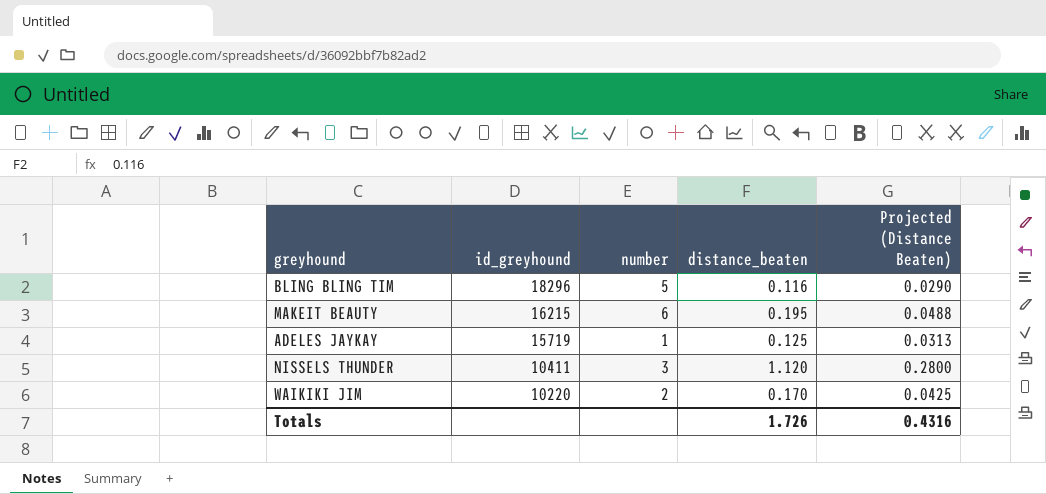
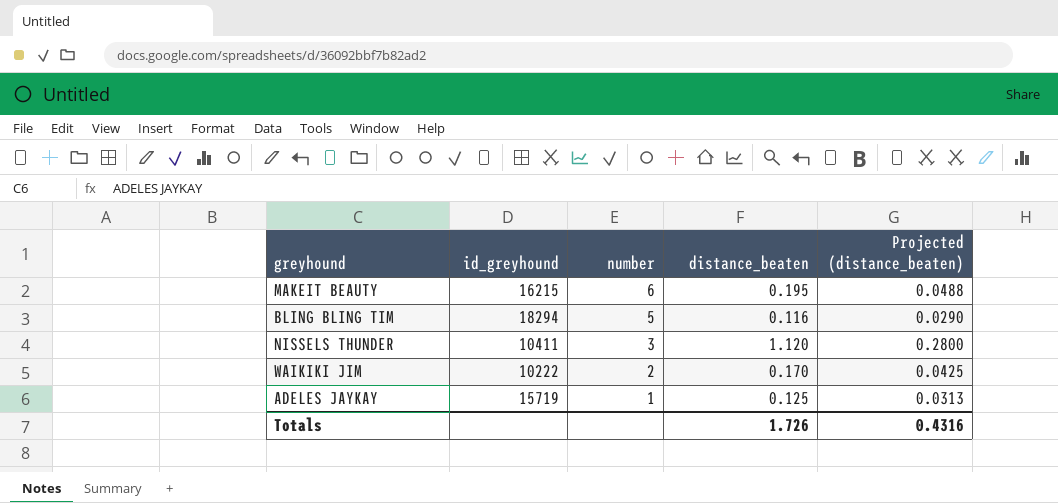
row order: id_greyhound descending -> number descending
column name: Projected (Distance Beaten) -> Projected (distance_beaten)
BLING BLING TIM | id_greyhound: 18296 -> 18294
WAIKIKI JIM | id_greyhound: 10220 -> 10222

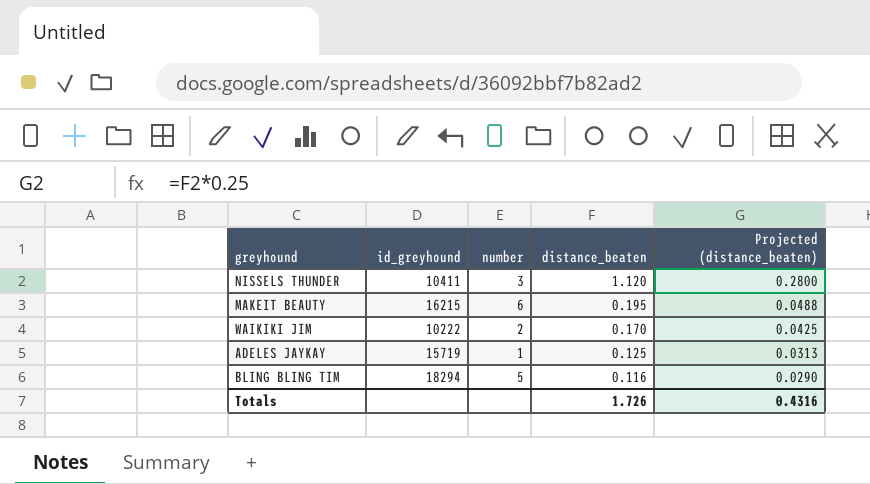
row order: number descending -> distance_beaten descending

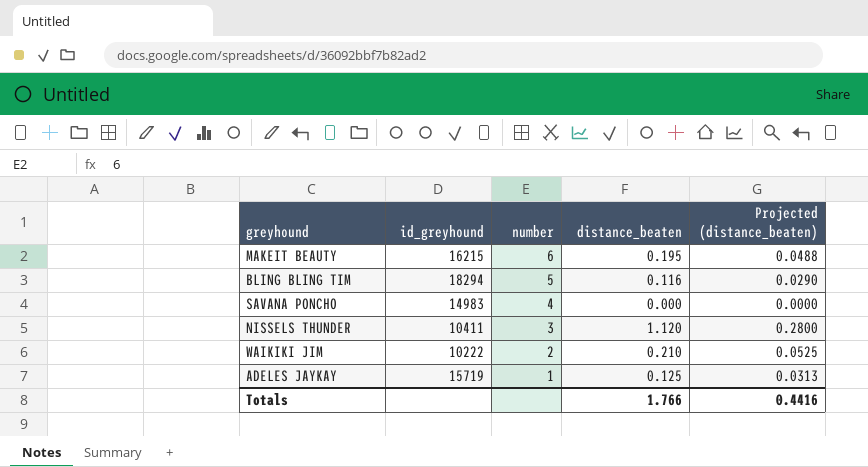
row order: distance_beaten descending -> number descending
row SAVANA PONCHO: none -> 14983 | 4 | 0.000 | 0.0000
WAIKIKI JIM | distance_beaten: 0.170 -> 0.210
WAIKIKI JIM | Projected (distance_beaten): 0.0425 -> 0.0525
Totals | distance_beaten: 1.726 -> 1.766
Totals | Projected (distance_beaten): 0.4316 -> 0.4416

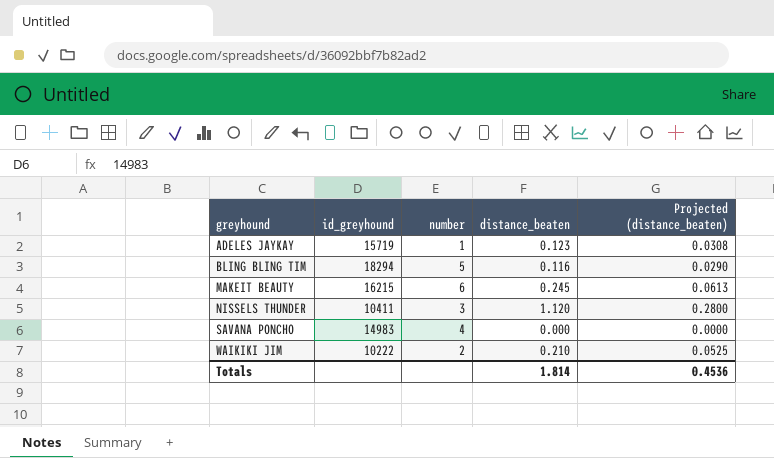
row order: number descending -> greyhound ascending
ADELES JAYKAY | distance_beaten: 0.125 -> 0.123
ADELES JAYKAY | Projected (distance_beaten): 0.0313 -> 0.0308
MAKEIT BEAUTY | distance_beaten: 0.195 -> 0.245
MAKEIT BEAUTY | Projected (distance_beaten): 0.0488 -> 0.0613
Totals | distance_beaten: 1.766 -> 1.814
Totals | Projected (distance_beaten): 0.4416 -> 0.4536

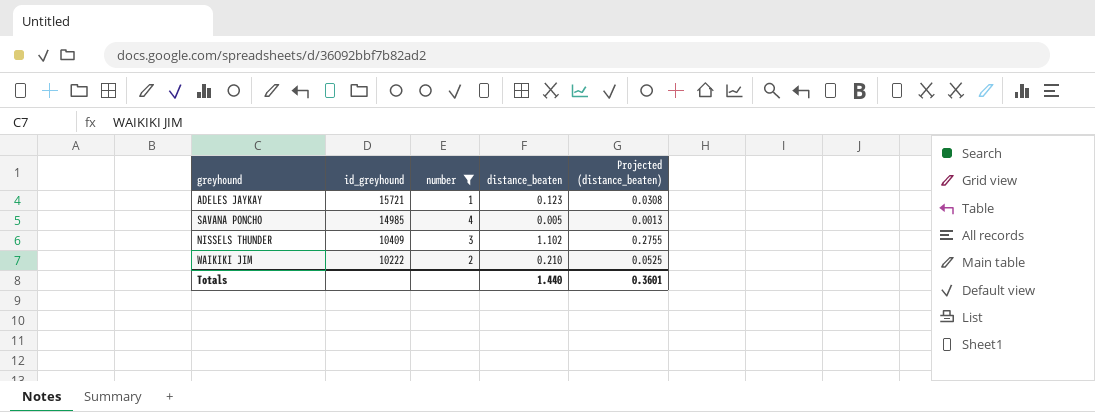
filter: none -> number <= 4
row order: greyhound ascending -> id_greyhound descending
ADELES JAYKAY | id_greyhound: 15719 -> 15721
SAVANA PONCHO | id_greyhound: 14983 -> 14985
SAVANA PONCHO | distance_beaten: 0.000 -> 0.005
SAVANA PONCHO | Projected (distance_beaten): 0.0000 -> 0.0013
NISSELS THUNDER | id_greyhound: 10411 -> 10409
NISSELS THUNDER | distance_beaten: 1.120 -> 1.102
NISSELS THUNDER | Projected (distance_beaten): 0.2800 -> 0.2755
Totals | distance_beaten: 1.814 -> 1.440
Totals | Projected (distance_beaten): 0.4536 -> 0.3601

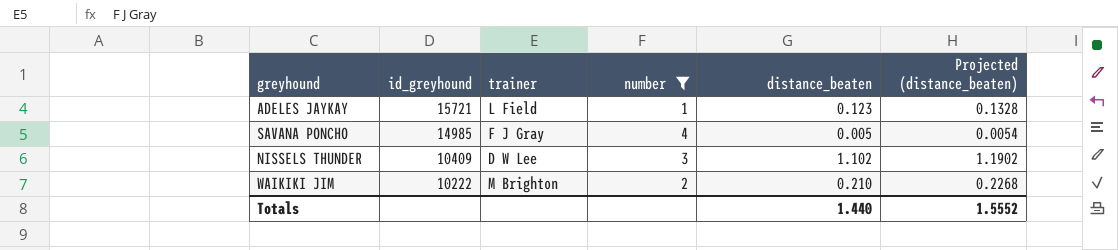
column trainer | position: none -> 3
column Projected (distance_beaten) | formula: [distance_beaten] * 0.25 -> [distance_beaten] * 1.08
Totals | Projected (distance_beaten): 0.3601 -> 1.5552

